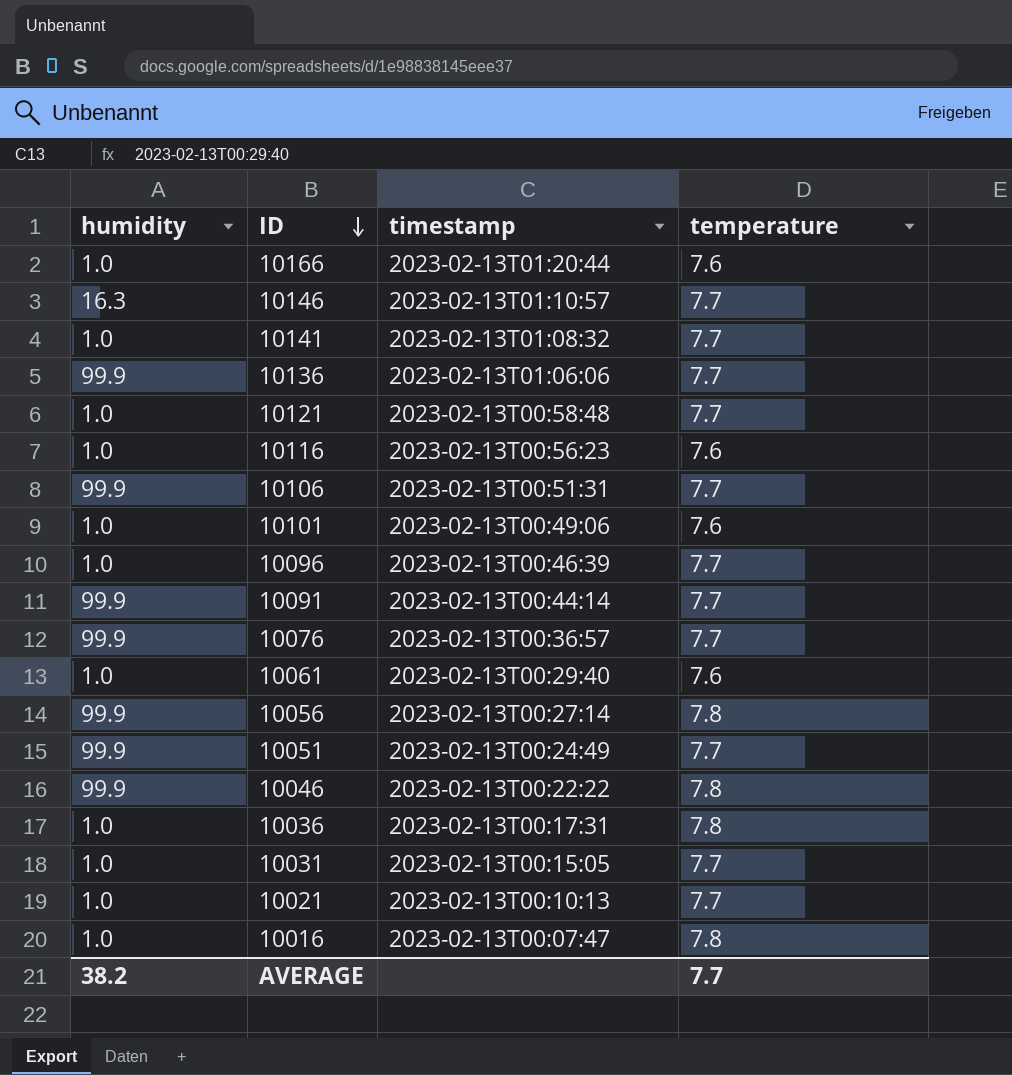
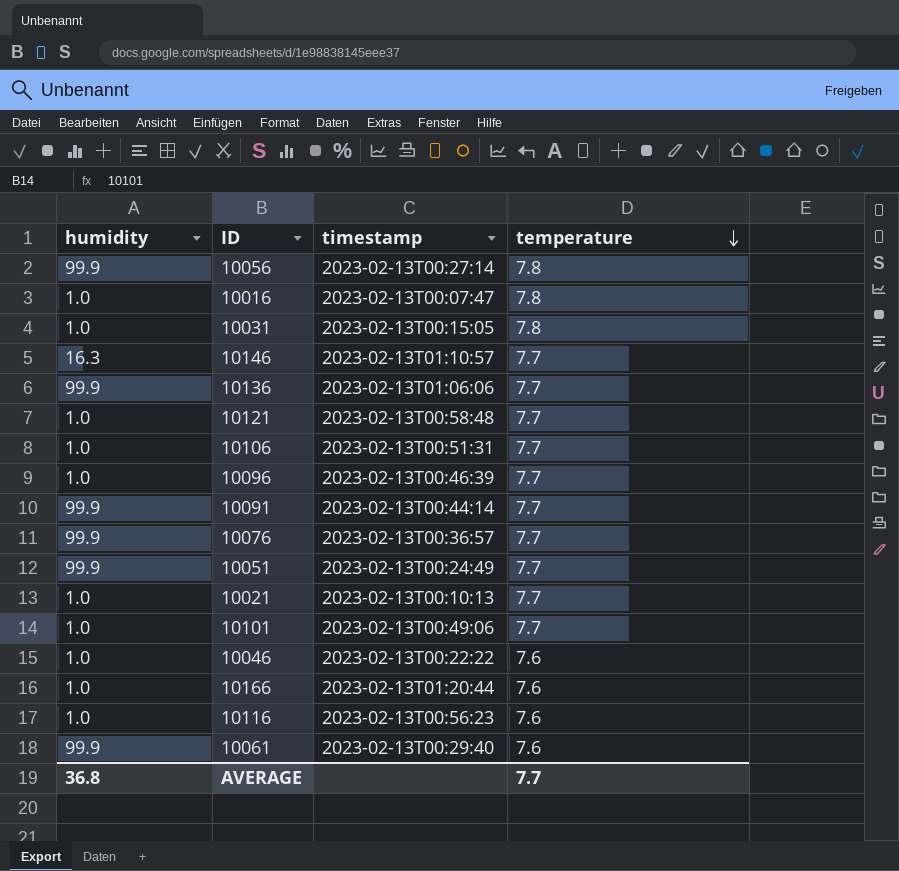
row order: ID descending -> temperature descending
row 10141: 1.0 | 2023-02-13T01:08:32 | 7.7 -> none
row 10036: 1.0 | 2023-02-13T00:17:31 | 7.8 -> none
10031 | temperature: 7.7 -> 7.8
10106 | humidity: 99.9 -> 1.0
10101 | temperature: 7.6 -> 7.7
10046 | humidity: 99.9 -> 1.0
10046 | temperature: 7.8 -> 7.6
10061 | humidity: 1.0 -> 99.9
AVERAGE | humidity: 38.2 -> 36.8

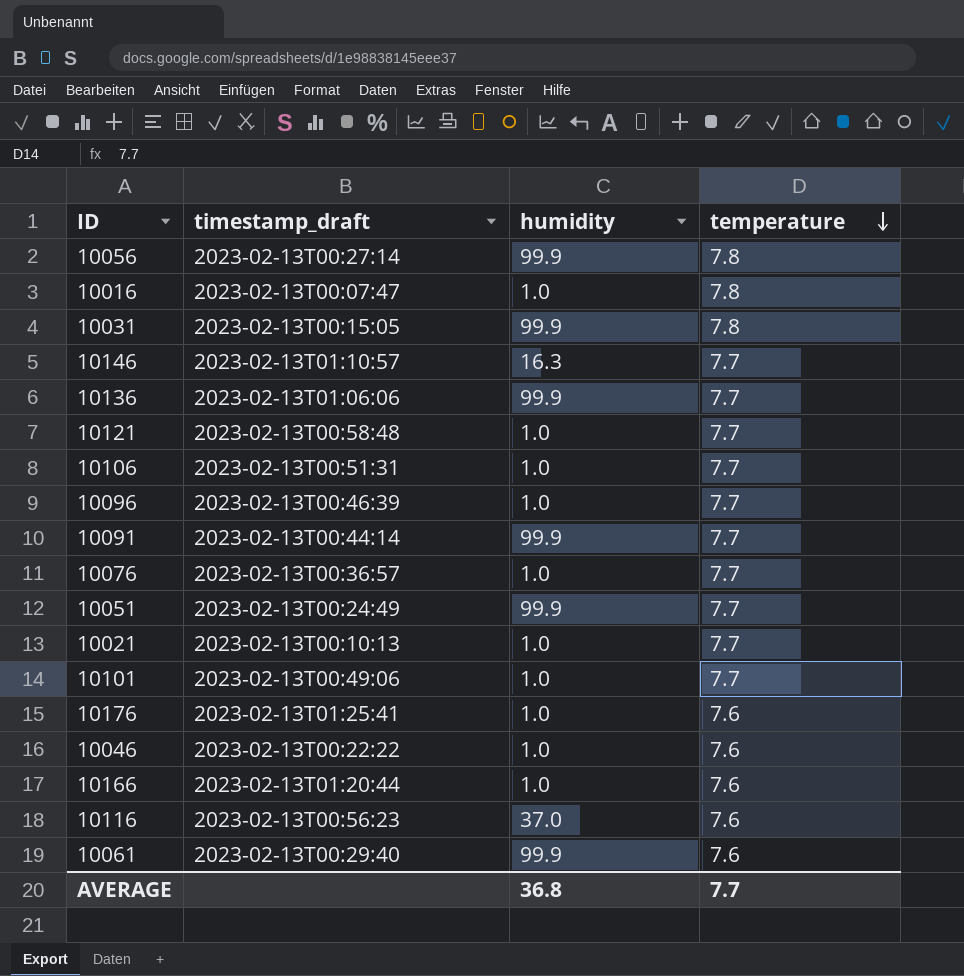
column name: timestamp -> timestamp_draft
column humidity | position: 1 -> 3
10031 | humidity: 1.0 -> 99.9
10076 | humidity: 99.9 -> 1.0
row 10176: none -> 2023-02-13T01:25:41 | 1.0 | 7.6
10116 | humidity: 1.0 -> 37.0

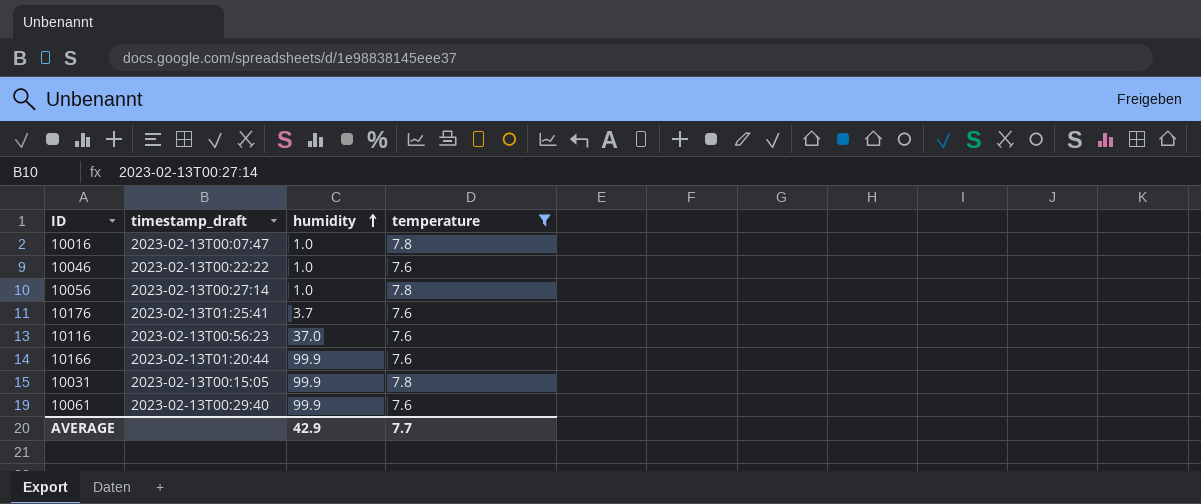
filter: none -> temperature != 7.7
row order: temperature descending -> humidity ascending
10056 | humidity: 99.9 -> 1.0
10176 | humidity: 1.0 -> 3.7
10166 | humidity: 1.0 -> 99.9
AVERAGE | humidity: 36.8 -> 42.9

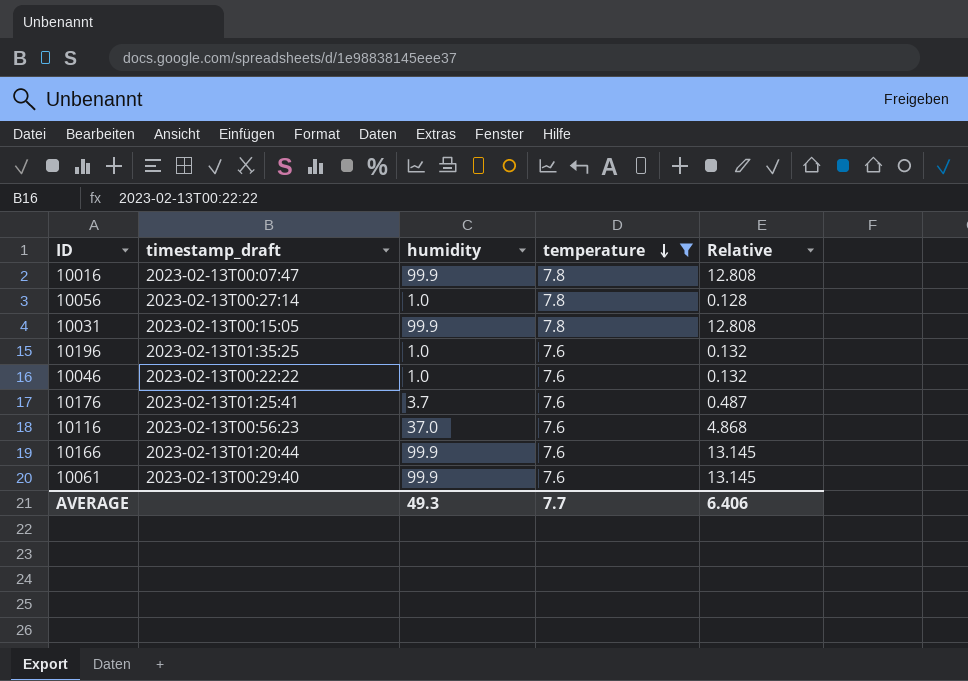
row order: humidity ascending -> temperature descending
column Relative | formula: none -> [humidity] / [temperature]
10016 | humidity: 1.0 -> 99.9
row 10196: none -> 2023-02-13T01:35:25 | 1.0 | 7.6 | 0.132
AVERAGE | humidity: 42.9 -> 49.3

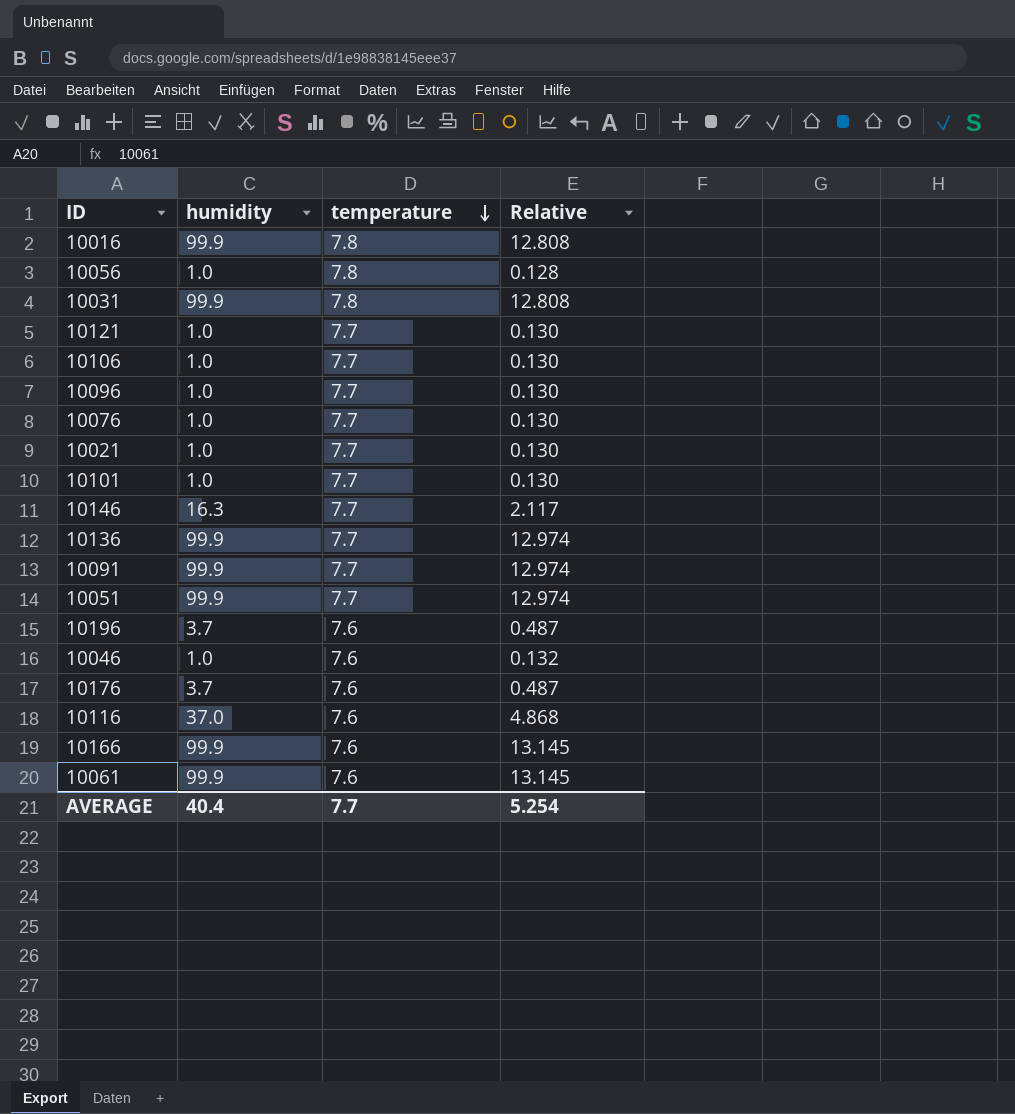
filter: temperature != 7.7 -> none
column timestamp_draft | position: 2 -> none
10196 | humidity: 1.0 -> 3.7
10196 | Relative: 0.132 -> 0.487
AVERAGE | humidity: 49.3 -> 40.4
AVERAGE | Relative: 6.406 -> 5.254

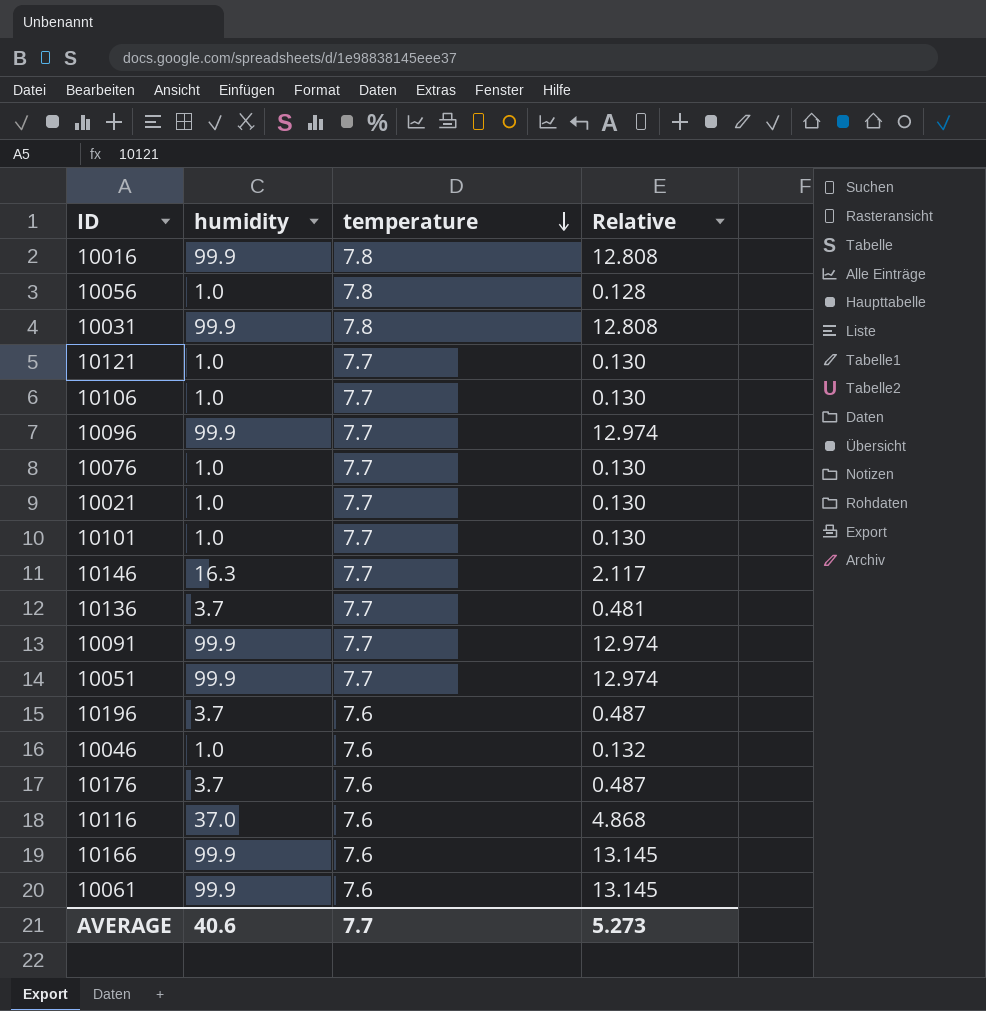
10096 | humidity: 1.0 -> 99.9
10096 | Relative: 0.130 -> 12.974
10136 | humidity: 99.9 -> 3.7
10136 | Relative: 12.974 -> 0.481
AVERAGE | humidity: 40.4 -> 40.6
AVERAGE | Relative: 5.254 -> 5.273

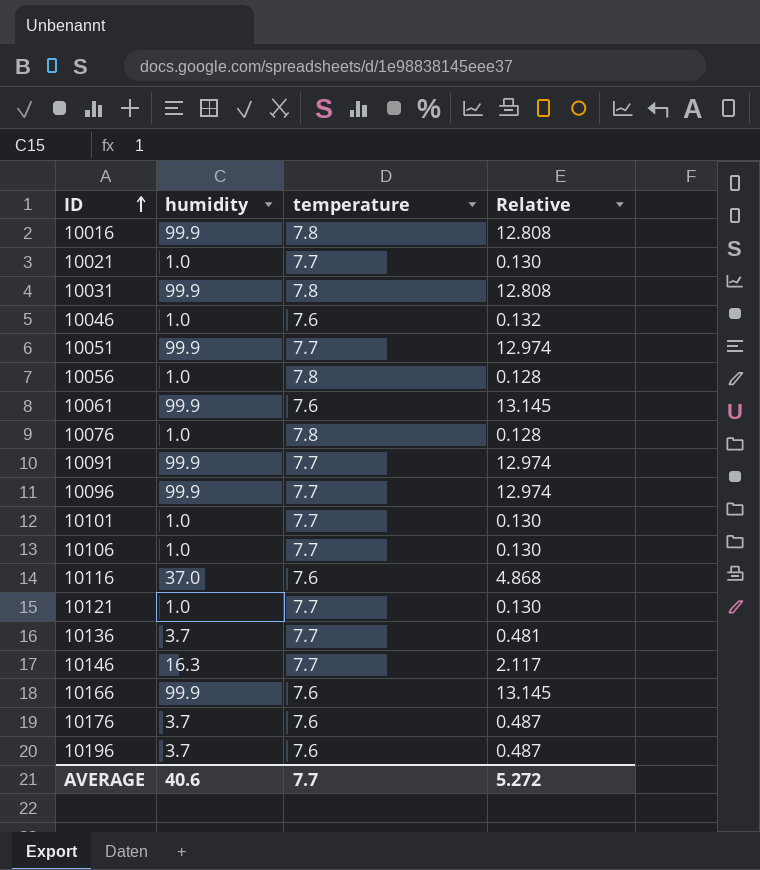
row order: temperature descending -> ID ascending
10076 | temperature: 7.7 -> 7.8
10076 | Relative: 0.130 -> 0.128
AVERAGE | Relative: 5.273 -> 5.272

